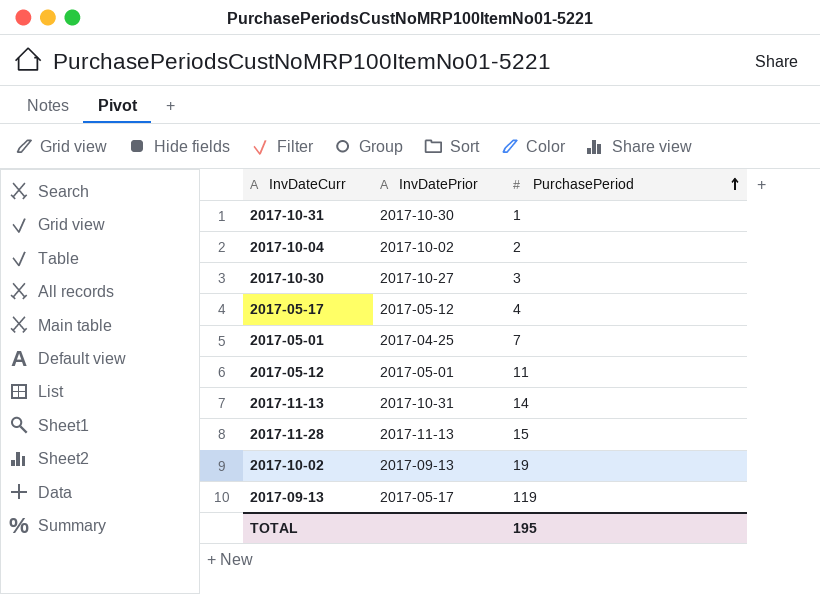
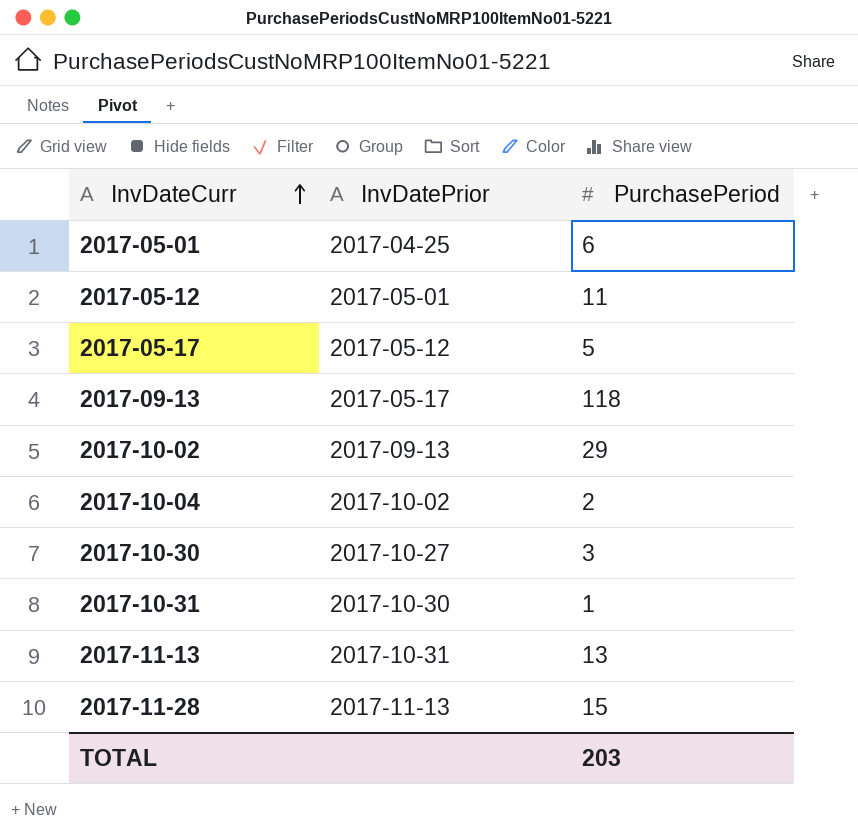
row order: PurchasePeriod ascending -> InvDateCurr ascending
2017-05-01 | PurchasePeriod: 7 -> 6
2017-05-17 | PurchasePeriod: 4 -> 5
2017-09-13 | PurchasePeriod: 119 -> 118
2017-10-02 | PurchasePeriod: 19 -> 29
2017-11-13 | PurchasePeriod: 14 -> 13
TOTAL | PurchasePeriod: 195 -> 203

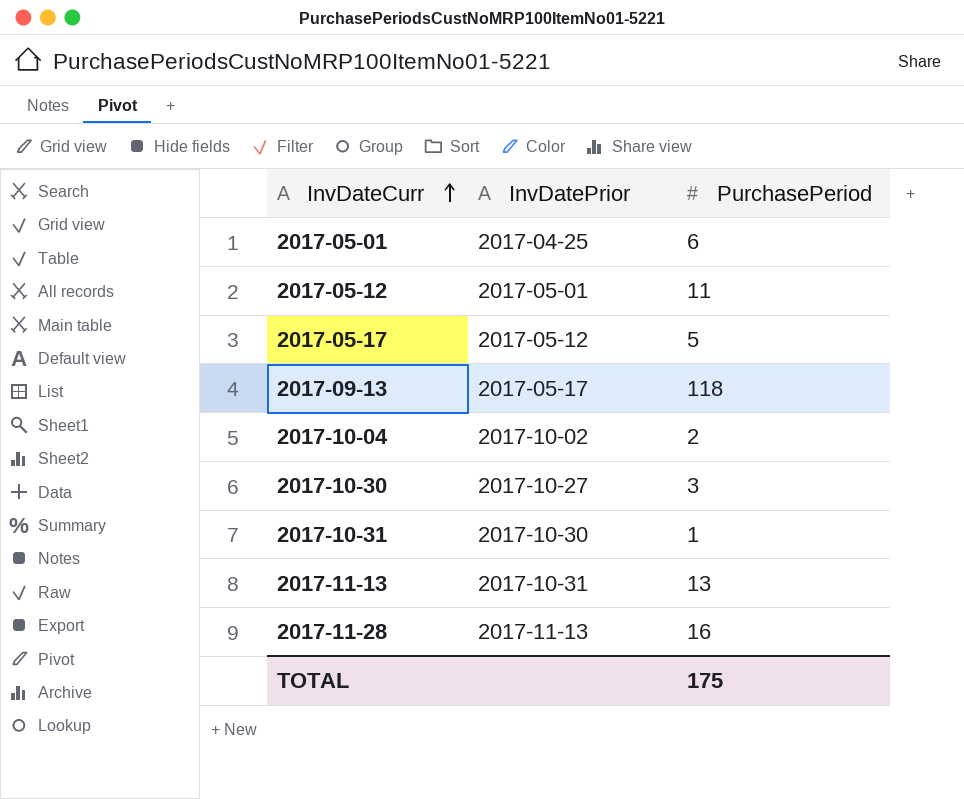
row 2017-10-02: 2017-09-13 | 29 -> none
2017-11-28 | PurchasePeriod: 15 -> 16
TOTAL | PurchasePeriod: 203 -> 175

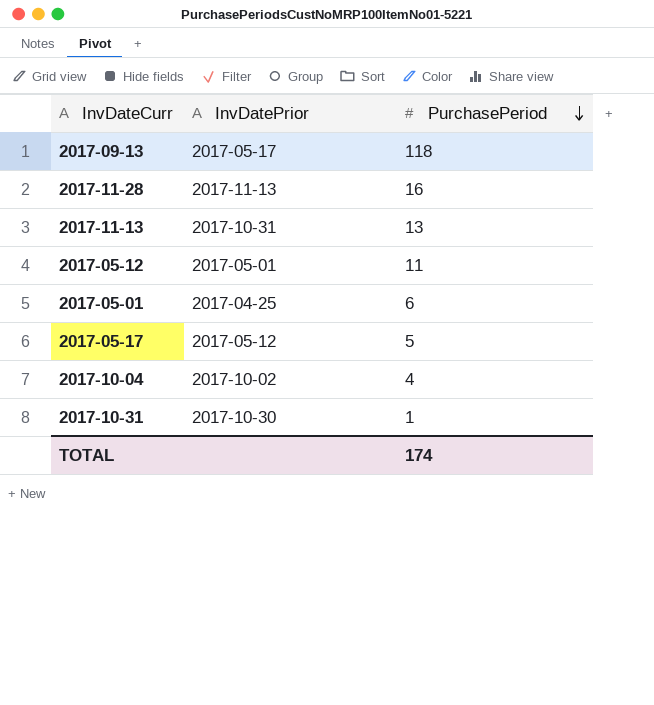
row order: InvDateCurr ascending -> PurchasePeriod descending
row 2017-10-30: 2017-10-27 | 3 -> none
2017-10-04 | PurchasePeriod: 2 -> 4
TOTAL | PurchasePeriod: 175 -> 174

